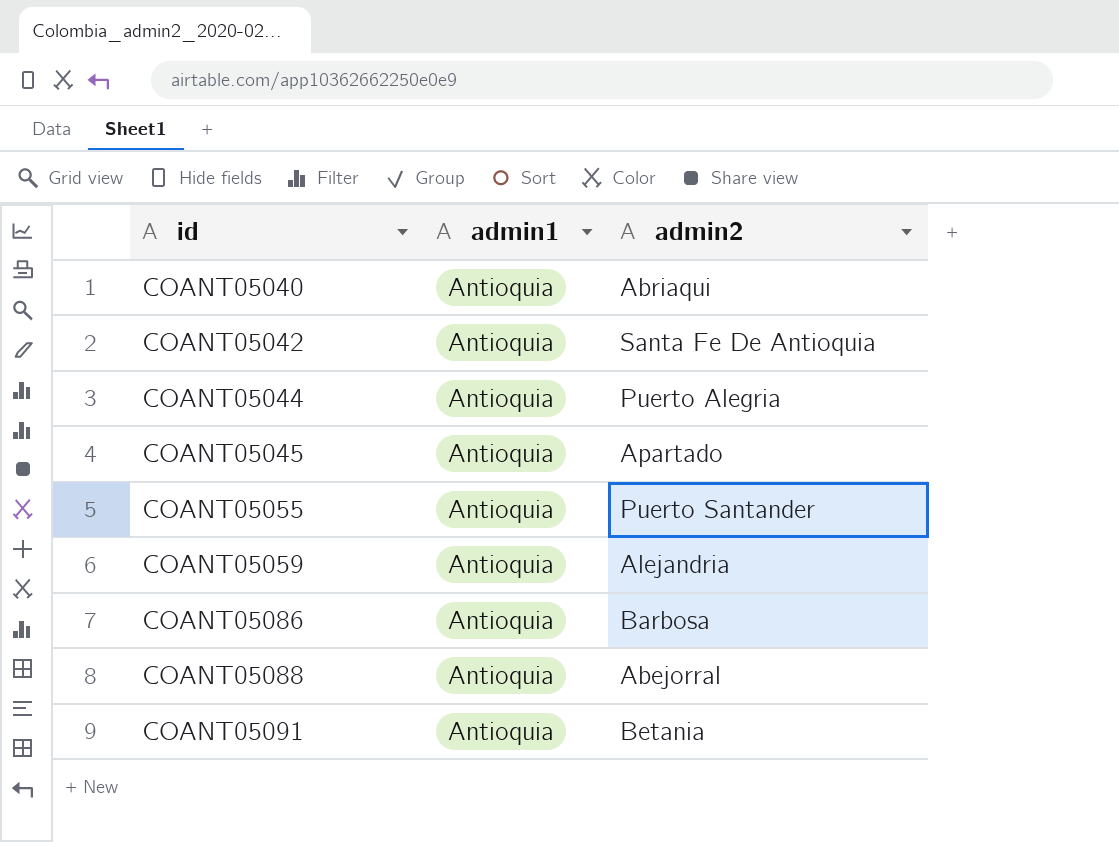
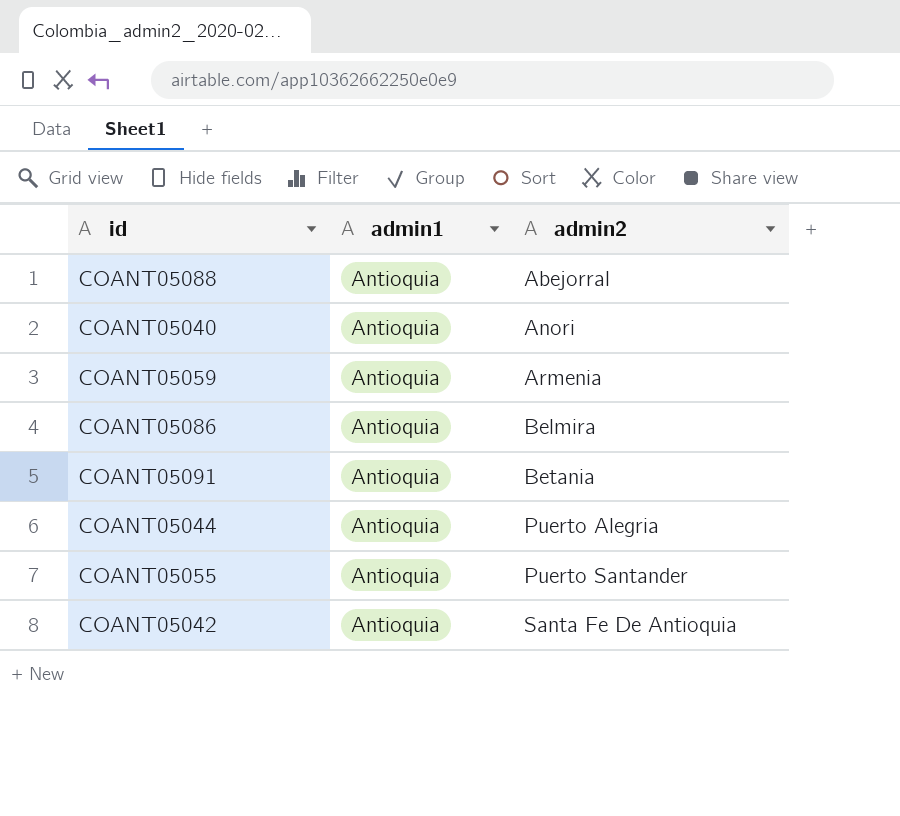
row order: id ascending -> admin2 ascending
row COANT05045: Antioquia | Apartado -> none
COANT05040 | admin2: Abriaqui -> Anori
COANT05059 | admin2: Alejandria -> Armenia
COANT05086 | admin2: Barbosa -> Belmira

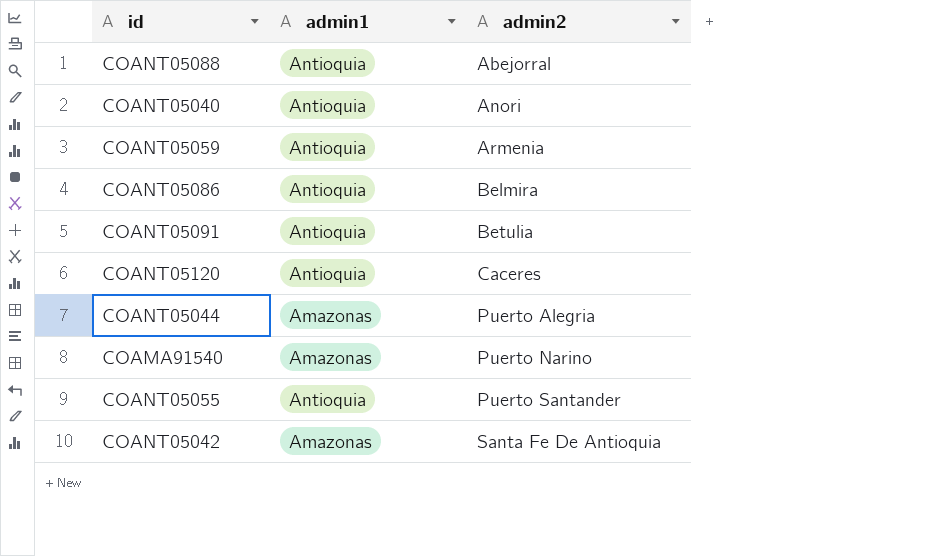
COANT05091 | admin2: Betania -> Betulia
row COANT05120: none -> Antioquia | Caceres
COANT05044 | admin1: Antioquia -> Amazonas
row COAMA91540: none -> Amazonas | Puerto Narino
COANT05042 | admin1: Antioquia -> Amazonas

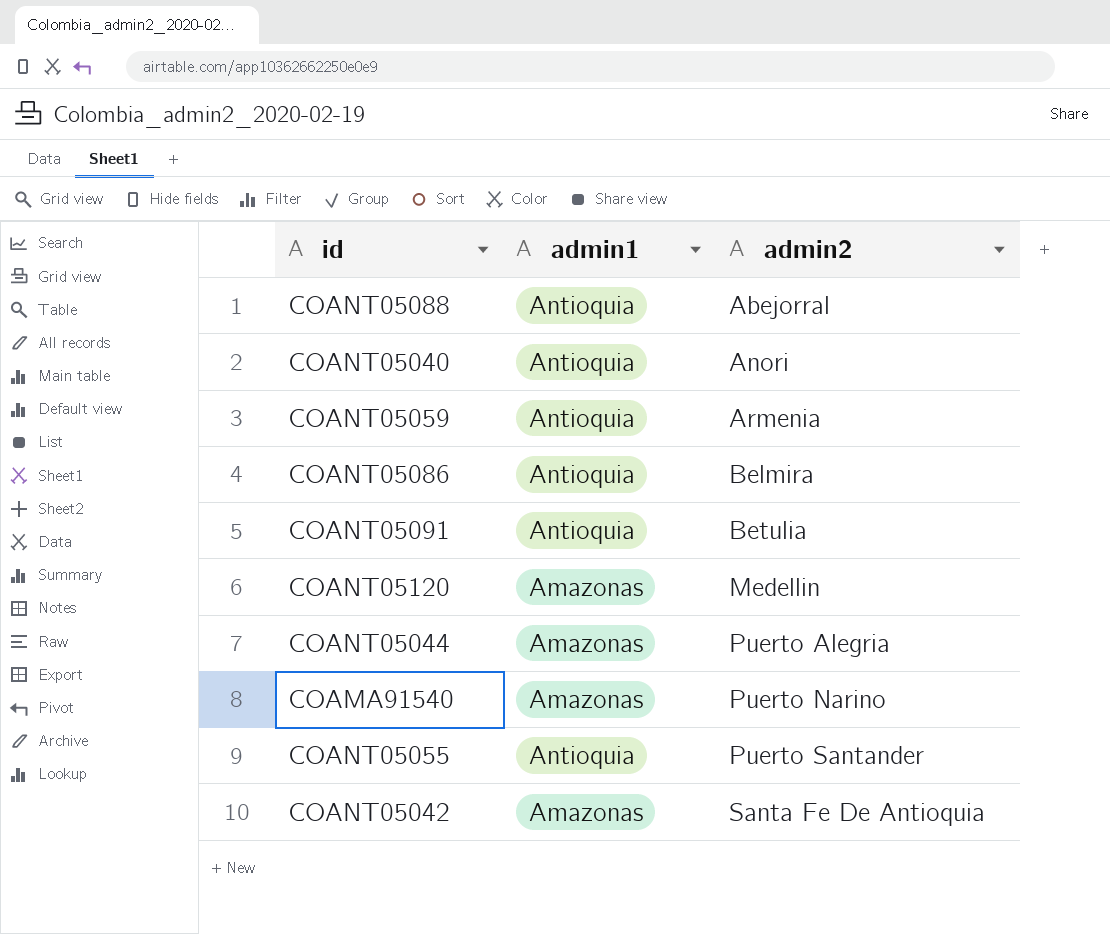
COANT05120 | admin1: Antioquia -> Amazonas
COANT05120 | admin2: Caceres -> Medellin

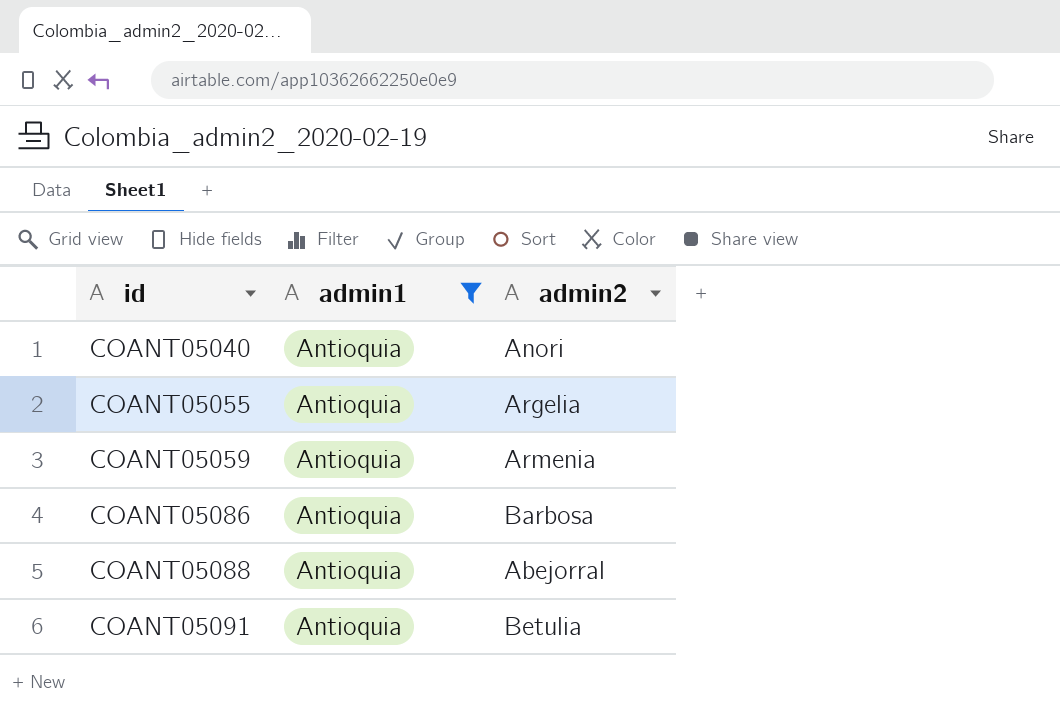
filter: none -> admin1 = Antioquia
row order: admin2 ascending -> id ascending
COANT05055 | admin2: Puerto Santander -> Argelia
COANT05086 | admin2: Belmira -> Barbosa

